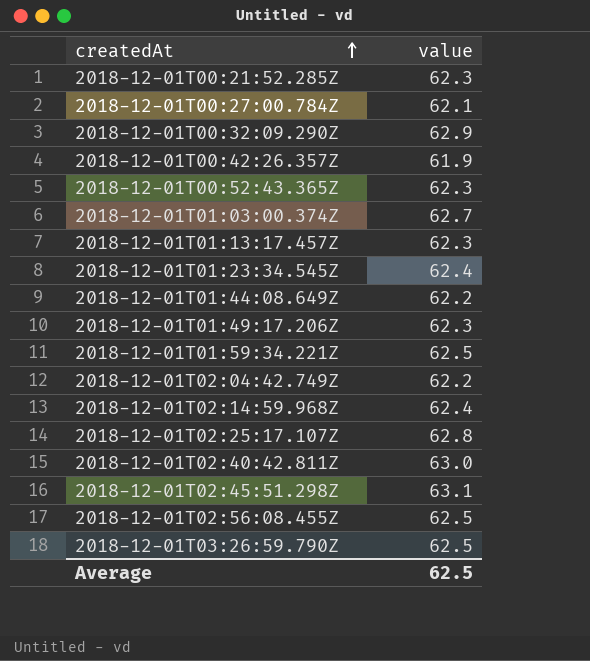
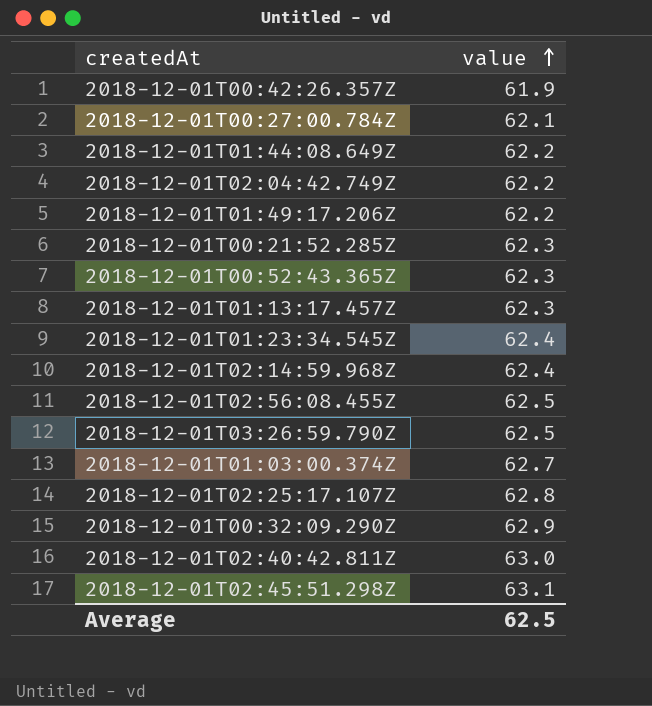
row order: createdAt ascending -> value ascending
row 2018-12-01T01:59:34.221Z: 62.5 -> none
2018-12-01T01:49:17.206Z | value: 62.3 -> 62.2

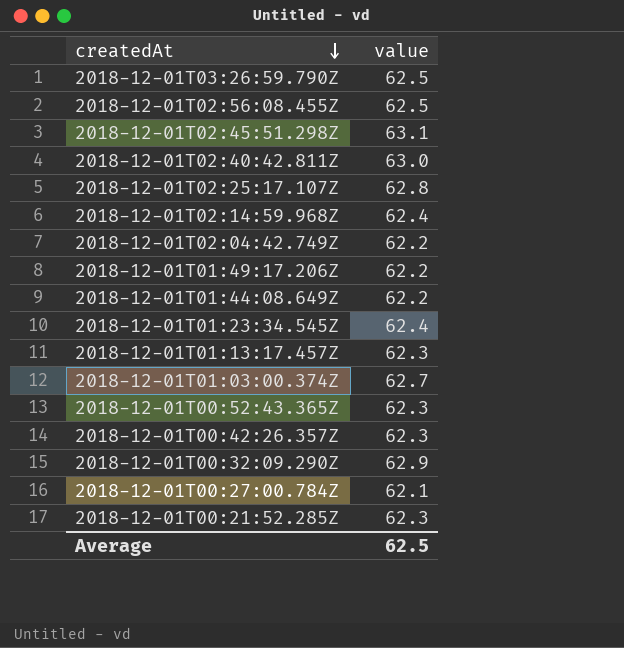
row order: value ascending -> createdAt descending
2018-12-01T00:42:26.357Z | value: 61.9 -> 62.3

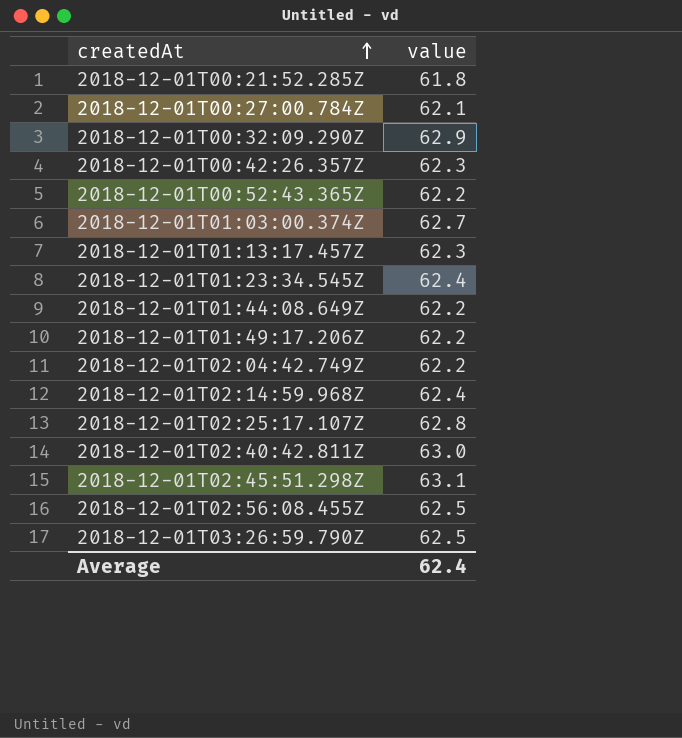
row order: createdAt descending -> createdAt ascending
2018-12-01T00:21:52.285Z | value: 62.3 -> 61.8
2018-12-01T00:52:43.365Z | value: 62.3 -> 62.2
Average | value: 62.5 -> 62.4

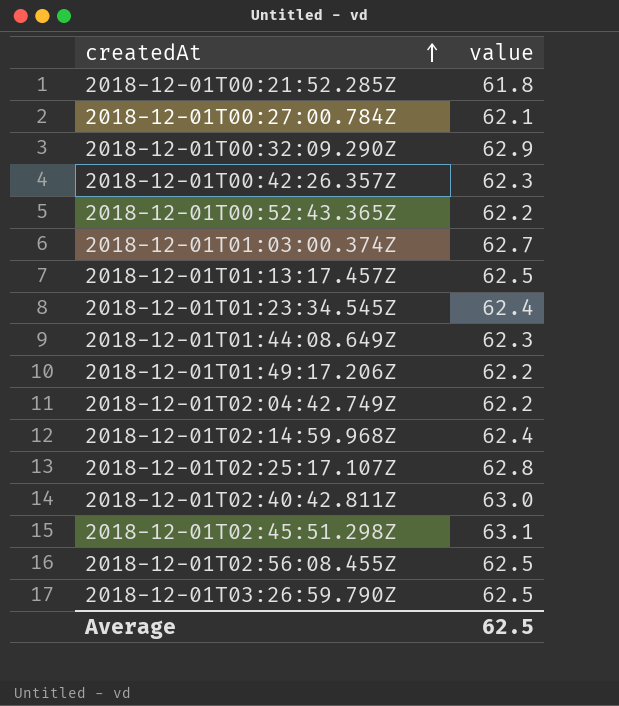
2018-12-01T01:13:17.457Z | value: 62.3 -> 62.5
2018-12-01T01:44:08.649Z | value: 62.2 -> 62.3
Average | value: 62.4 -> 62.5

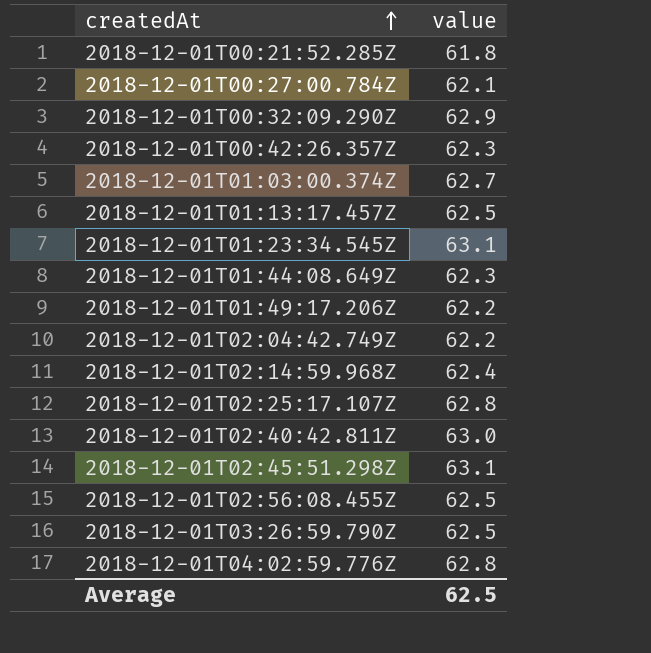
row 2018-12-01T00:52:43.365Z: 62.2 -> none
2018-12-01T01:23:34.545Z | value: 62.4 -> 63.1
row 2018-12-01T04:02:59.776Z: none -> 62.8

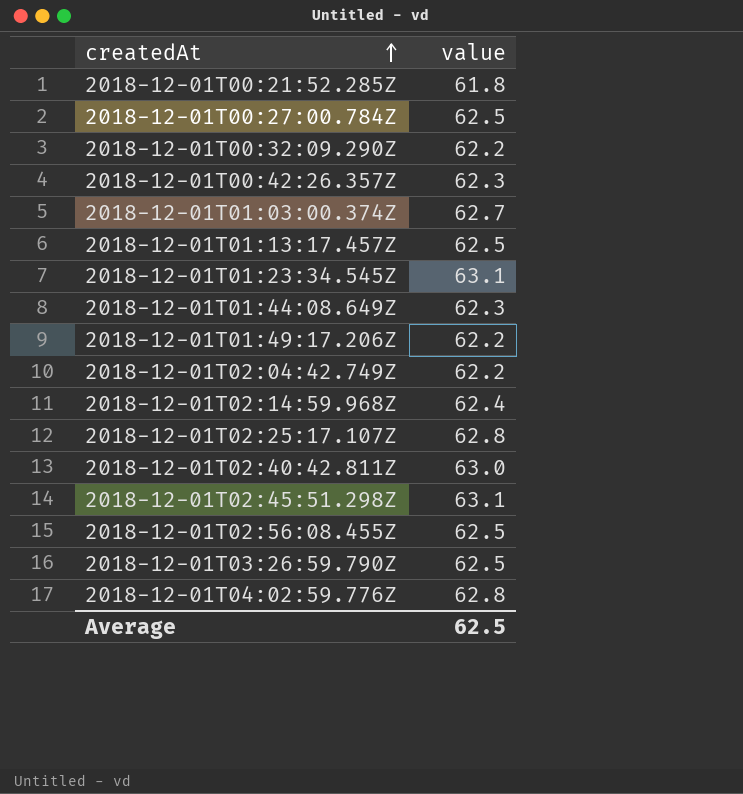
2018-12-01T00:27:00.784Z | value: 62.1 -> 62.5
2018-12-01T00:32:09.290Z | value: 62.9 -> 62.2

